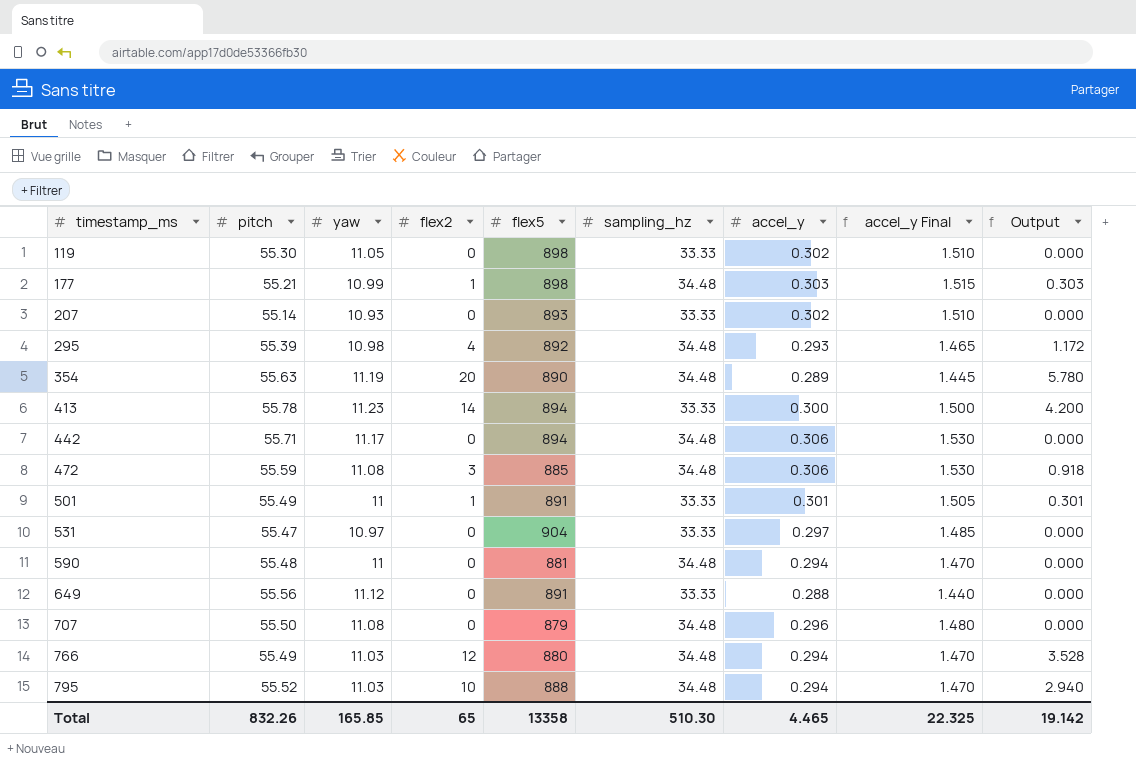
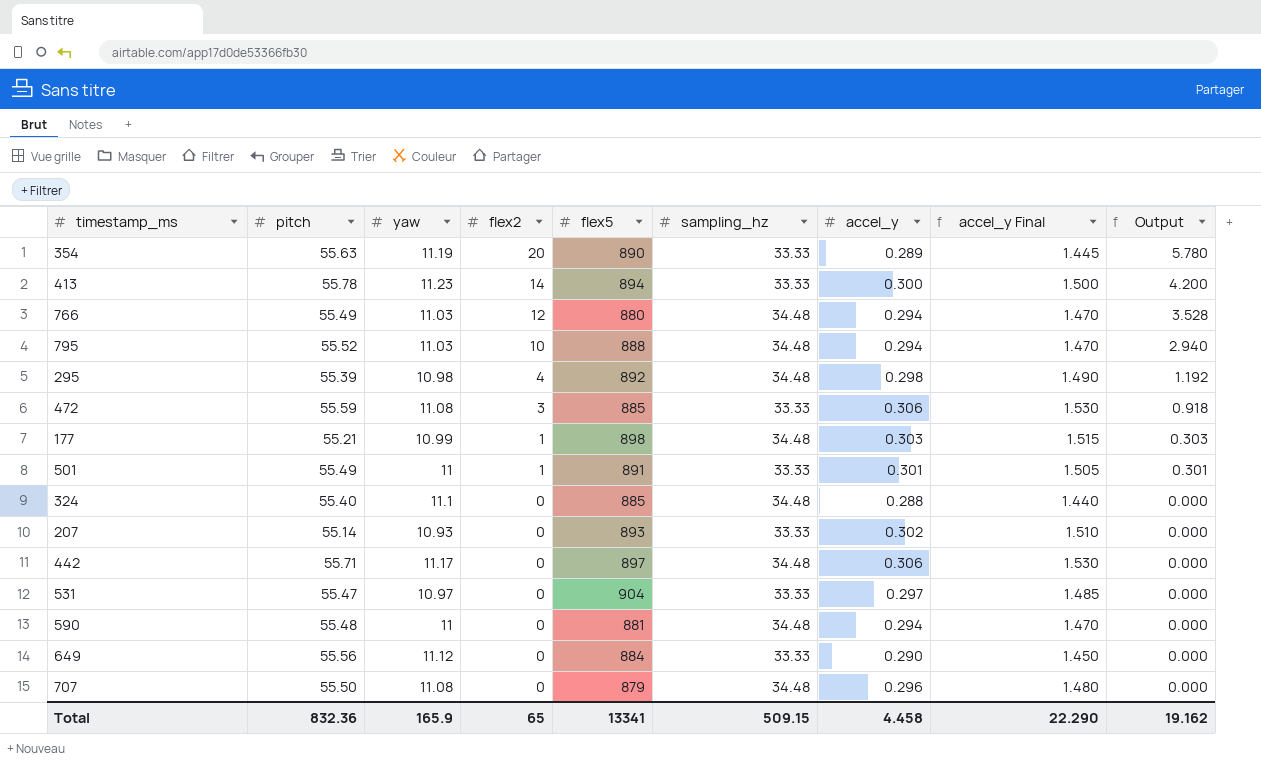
row order: timestamp_ms ascending -> flex2 descending
row 119: 55.30 | 11.05 | 0 | 898 | 33.33 | 0.302 | 1.510 | 0.000 -> none
354 | sampling_hz: 34.48 -> 33.33
295 | accel_y: 0.293 -> 0.298
295 | accel_y Final: 1.465 -> 1.490
295 | Output: 1.172 -> 1.192
472 | sampling_hz: 34.48 -> 33.33
row 324: none -> 55.40 | 11.1 | 0 | 885 | 34.48 | 0.288 | 1.440 | 0.000
442 | flex5: 894 -> 897
649 | flex5: 891 -> 884
649 | accel_y: 0.288 -> 0.290
649 | accel_y Final: 1.440 -> 1.450
Total | pitch: 832.26 -> 832.36
Total | yaw: 165.85 -> 165.9
Total | flex5: 13358 -> 13341
Total | sampling_hz: 510.30 -> 509.15
Total | accel_y: 4.465 -> 4.458
Total | accel_y Final: 22.325 -> 22.290
Total | Output: 19.142 -> 19.162

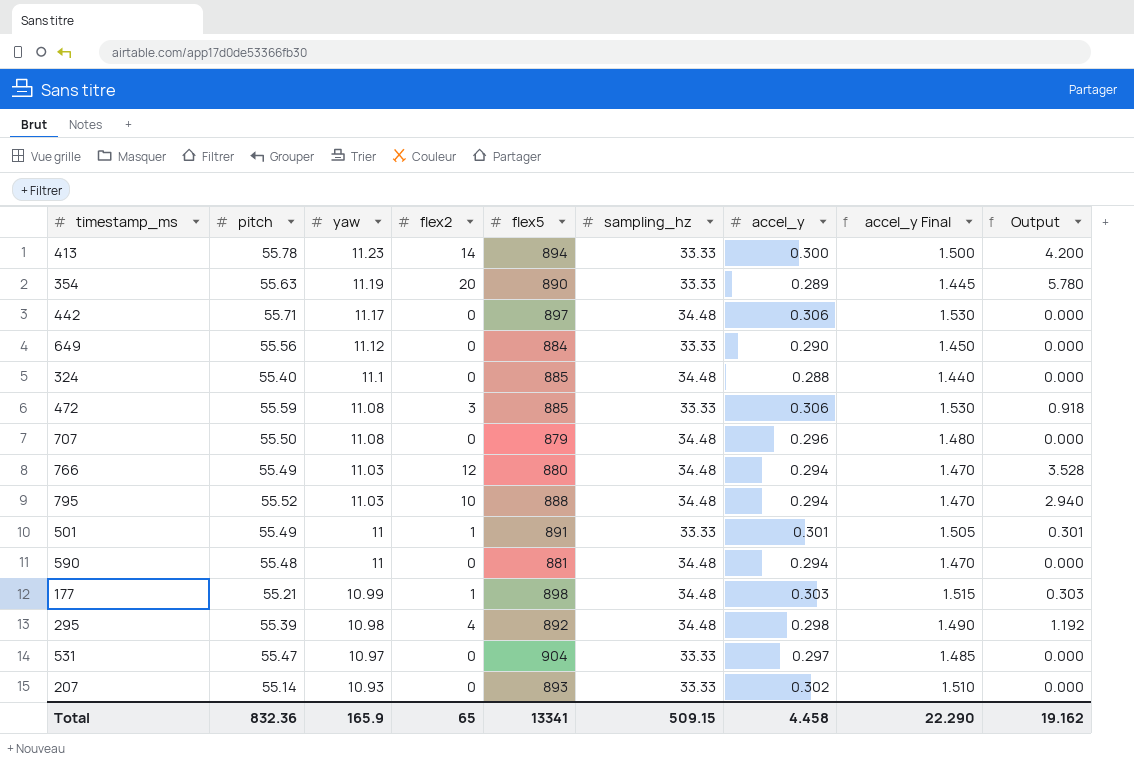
row order: flex2 descending -> yaw descending

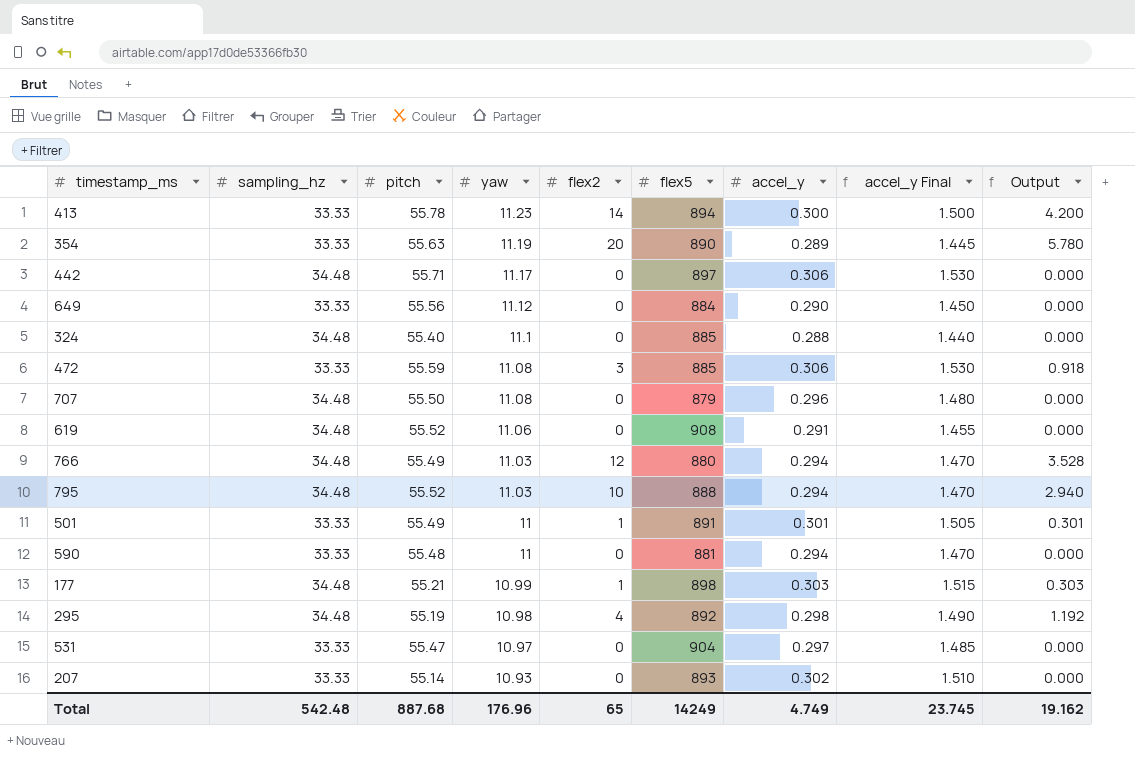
column sampling_hz | position: 6 -> 2
row 619: none -> 34.48 | 55.52 | 11.06 | 0 | 908 | 0.291 | 1.455 | 0.000
590 | sampling_hz: 34.48 -> 33.33
295 | pitch: 55.39 -> 55.19
Total | sampling_hz: 509.15 -> 542.48
Total | pitch: 832.36 -> 887.68
Total | yaw: 165.9 -> 176.96
Total | flex5: 13341 -> 14249
Total | accel_y: 4.458 -> 4.749
Total | accel_y Final: 22.290 -> 23.745

